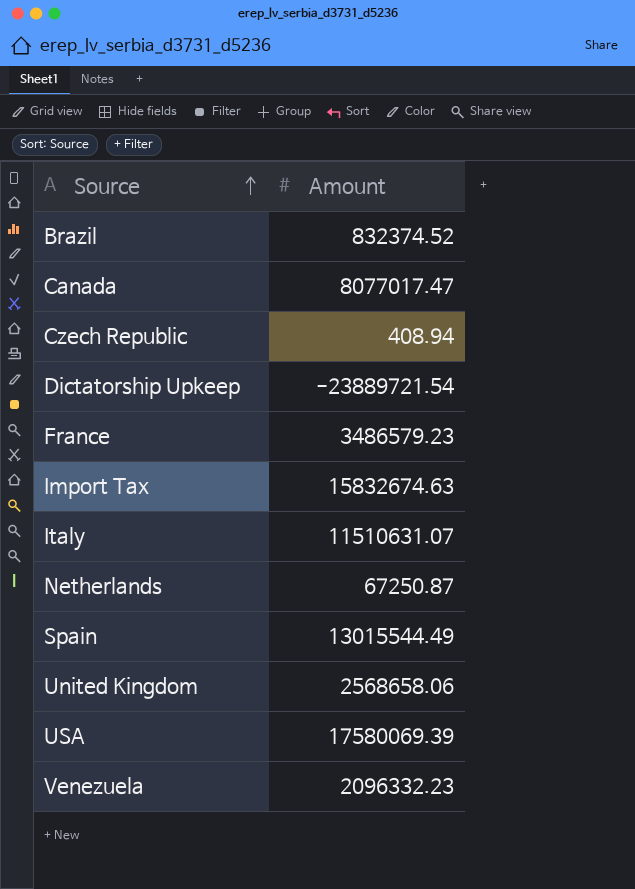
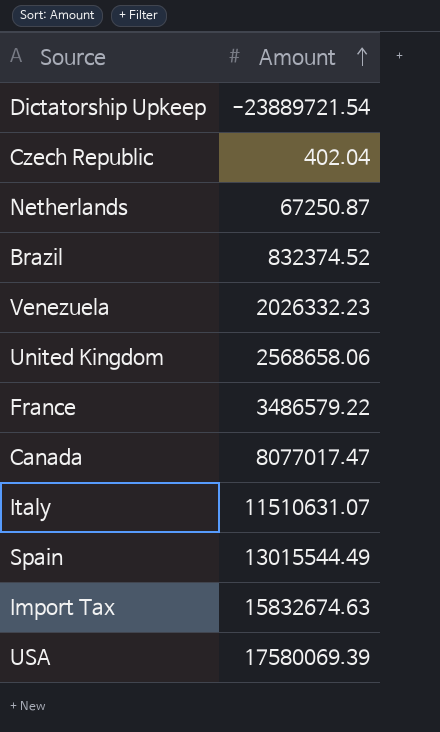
row order: Source ascending -> Amount ascending
Czech Republic | Amount: 408.94 -> 402.04
Venezuela | Amount: 2096332.23 -> 2026332.23
France | Amount: 3486579.23 -> 3486579.22

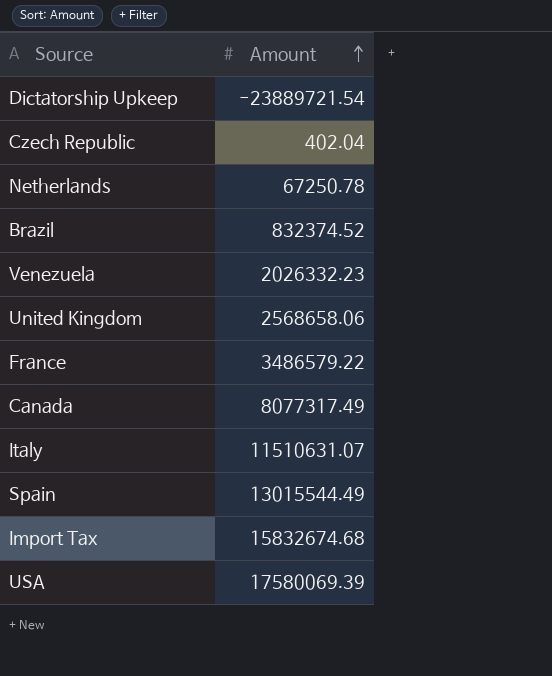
Netherlands | Amount: 67250.87 -> 67250.78
Canada | Amount: 8077017.47 -> 8077317.49
Import Tax | Amount: 15832674.63 -> 15832674.68

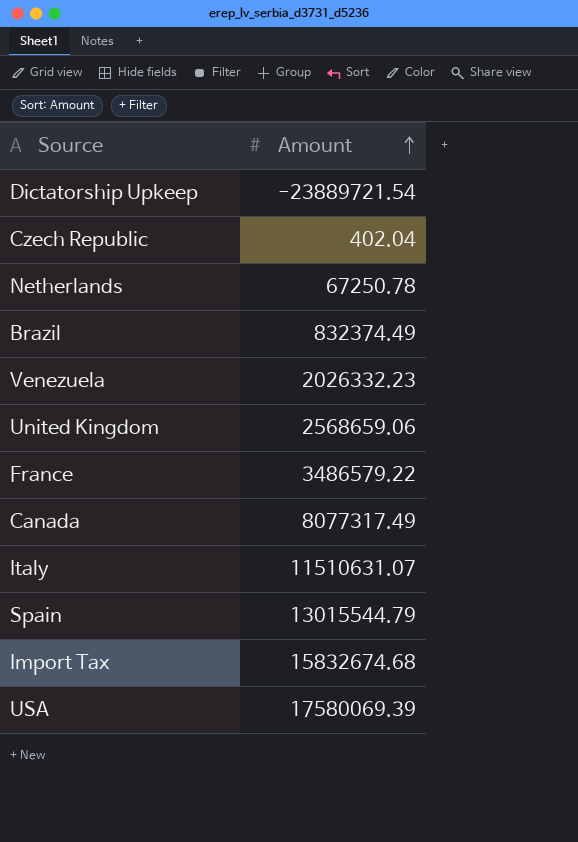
Brazil | Amount: 832374.52 -> 832374.49
United Kingdom | Amount: 2568658.06 -> 2568659.06
Spain | Amount: 13015544.49 -> 13015544.79

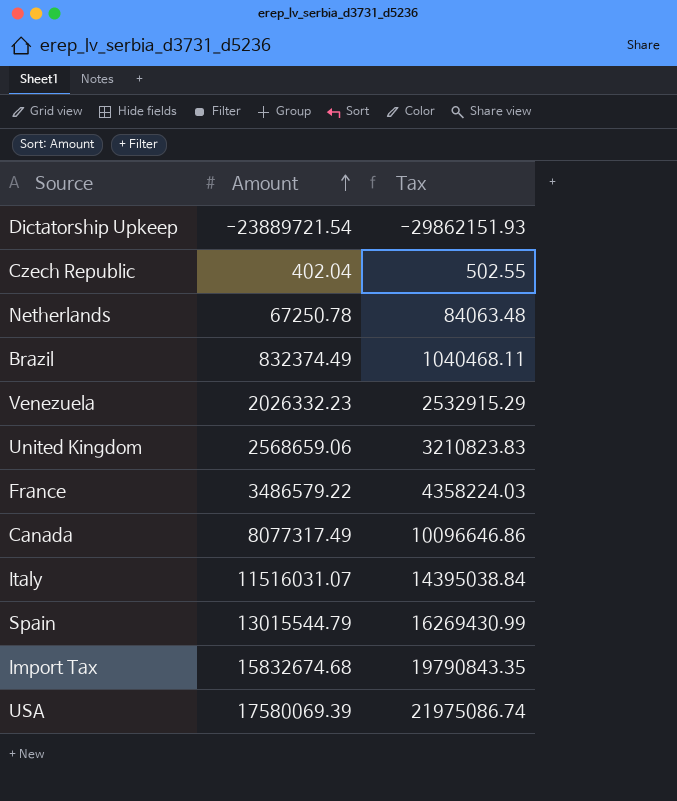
column Tax | formula: none -> [Amount] * 1.25
Italy | Amount: 11510631.07 -> 11516031.07

